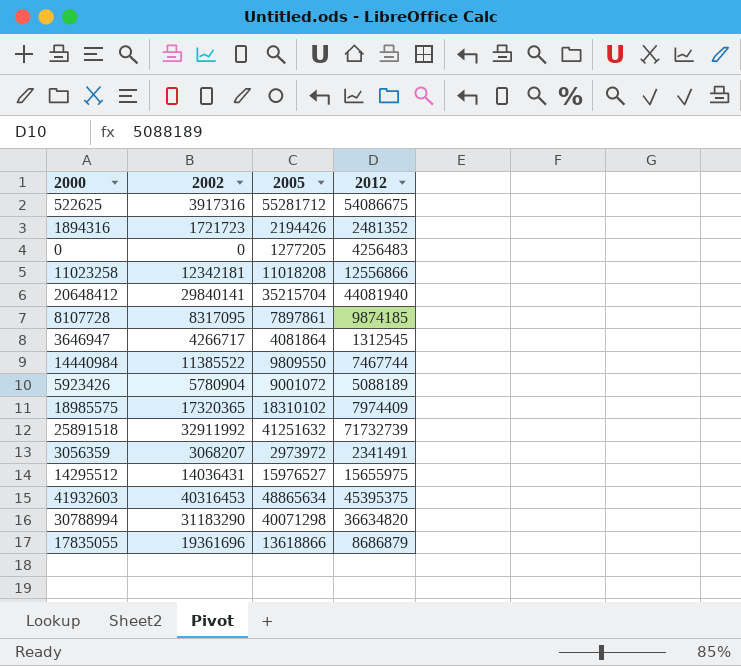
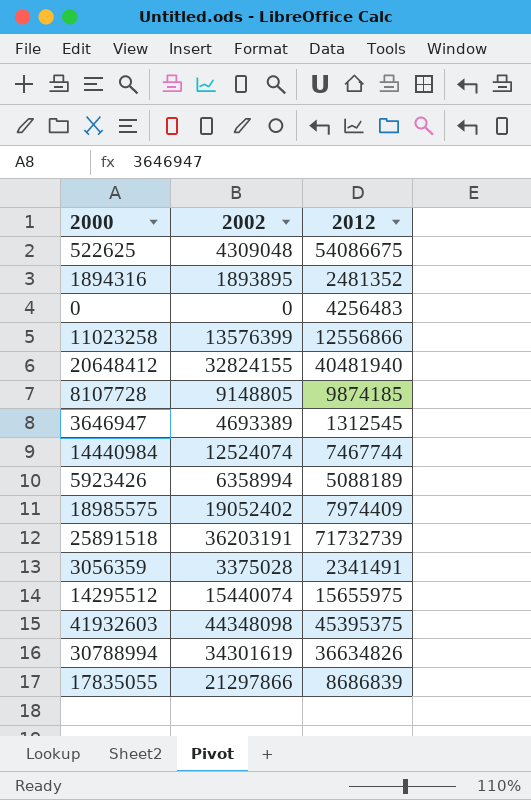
column 2005 | position: 3 -> none
522625 | 2002: 3917316 -> 4309048
1894316 | 2002: 1721723 -> 1893895
11023258 | 2002: 12342181 -> 13576399
20648412 | 2002: 29840141 -> 32824155
20648412 | 2012: 44081940 -> 40481940
8107728 | 2002: 8317095 -> 9148805
3646947 | 2002: 4266717 -> 4693389
14440984 | 2002: 11385522 -> 12524074
5923426 | 2002: 5780904 -> 6358994
18985575 | 2002: 17320365 -> 19052402
25891518 | 2002: 32911992 -> 36203191
3056359 | 2002: 3068207 -> 3375028
14295512 | 2002: 14036431 -> 15440074
41932603 | 2002: 40316453 -> 44348098
30788994 | 2002: 31183290 -> 34301619
30788994 | 2012: 36634820 -> 36634826
17835055 | 2002: 19361696 -> 21297866
17835055 | 2012: 8686879 -> 8686839

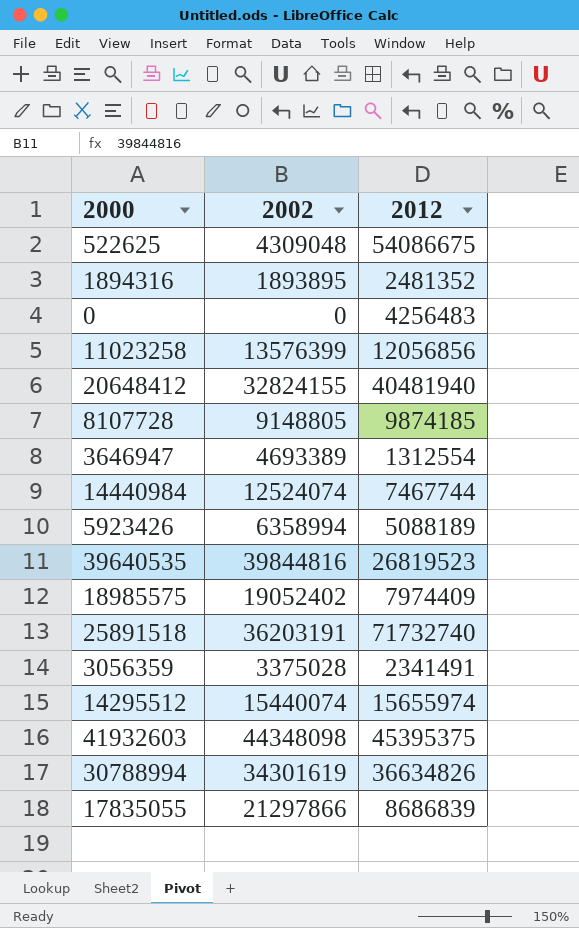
11023258 | 2012: 12556866 -> 12056856
3646947 | 2012: 1312545 -> 1312554
row 39640535: none -> 39844816 | 26819523
25891518 | 2012: 71732739 -> 71732740
14295512 | 2012: 15655975 -> 15655974

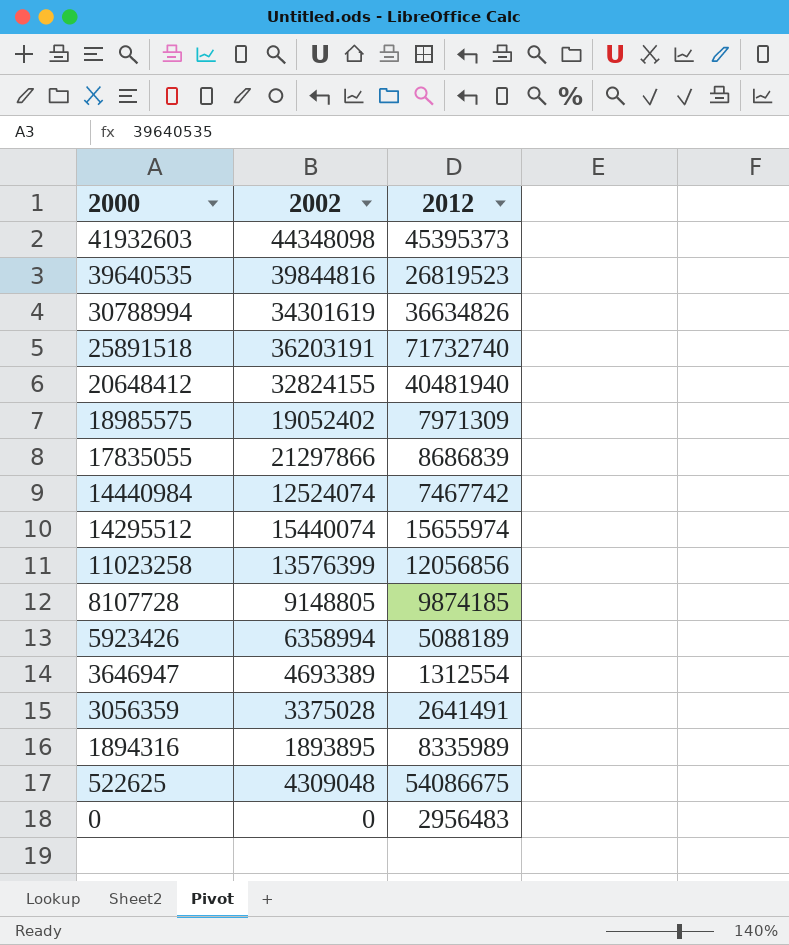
row order: none -> 2000 descending
41932603 | 2012: 45395375 -> 45395373
18985575 | 2012: 7974409 -> 7971309
14440984 | 2012: 7467744 -> 7467742
3056359 | 2012: 2341491 -> 2641491
1894316 | 2012: 2481352 -> 8335989
0 | 2012: 4256483 -> 2956483

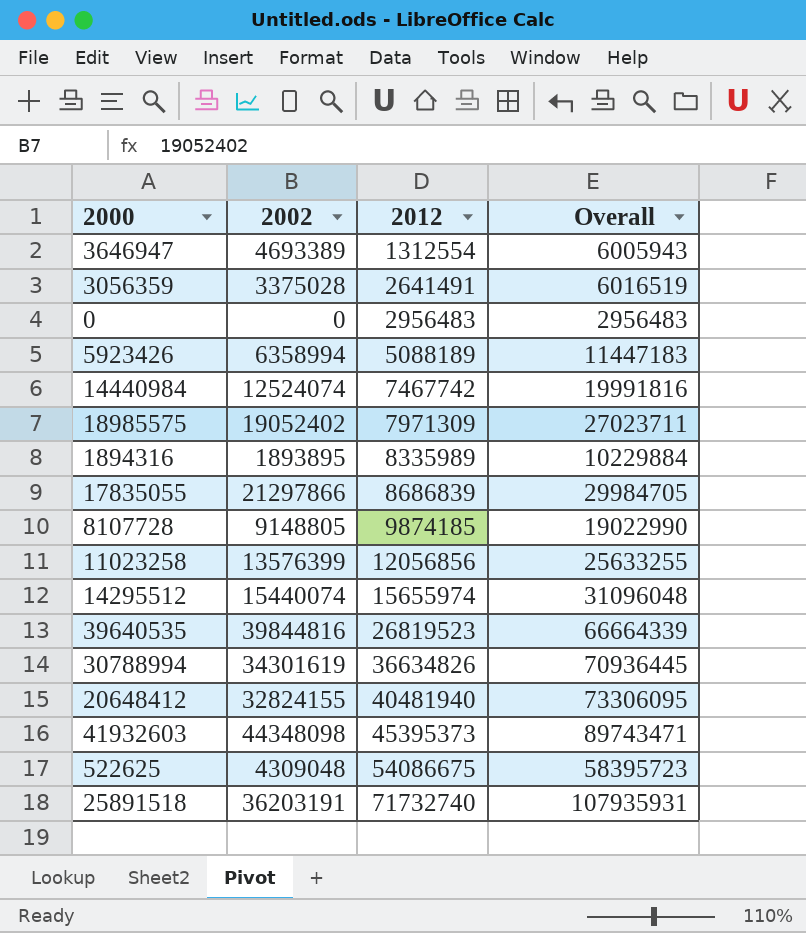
row order: 2000 descending -> 2012 ascending
column Overall | formula: none -> [2002] + [2012]

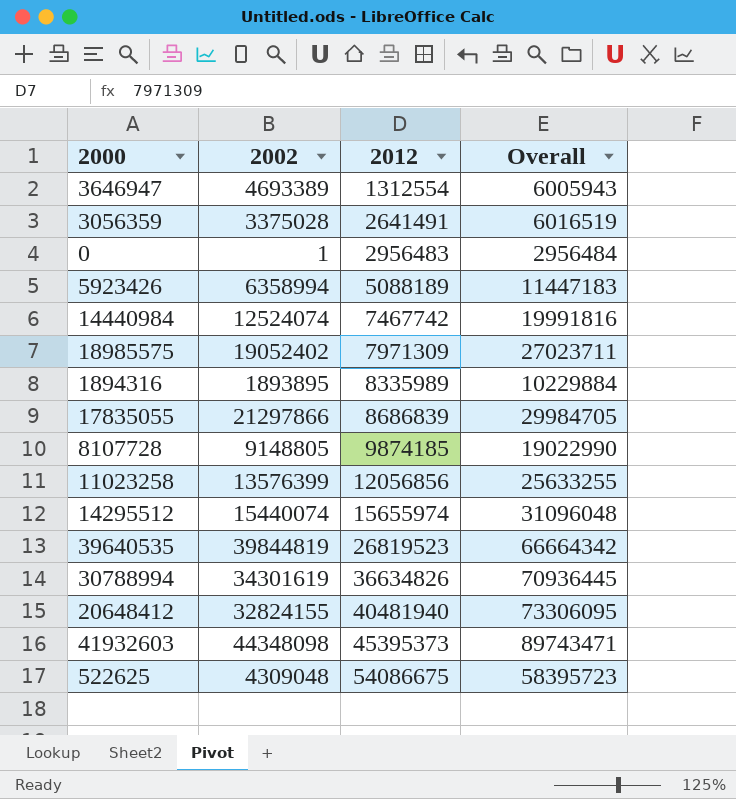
row 25891518: 36203191 | 71732740 | 107935931 -> none
0 | 2002: 0 -> 1
0 | Overall: 2956483 -> 2956484
39640535 | 2002: 39844816 -> 39844819
39640535 | Overall: 66664339 -> 66664342

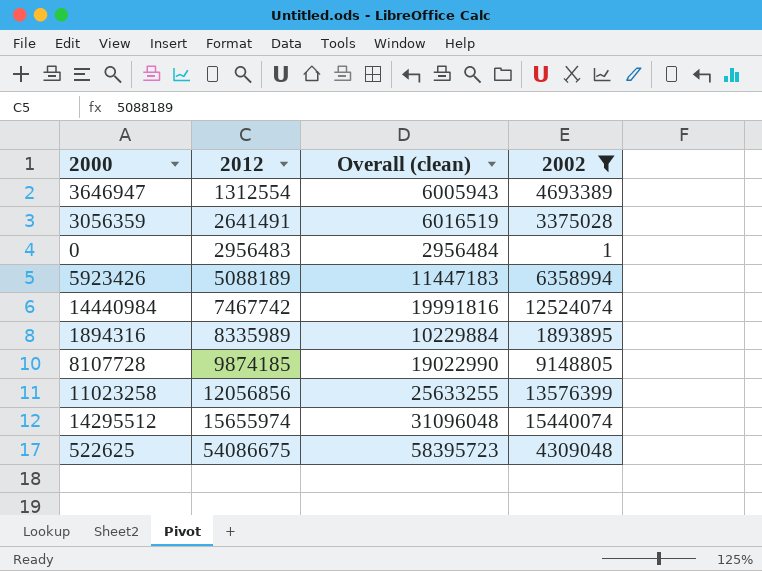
filter: none -> 2002 <= 15440074
column name: Overall -> Overall (clean)
column 2002 | position: 2 -> 4

